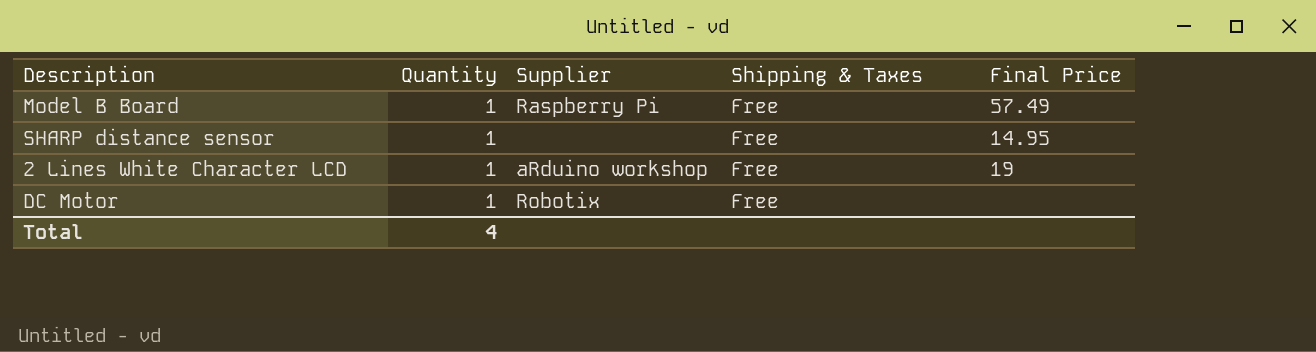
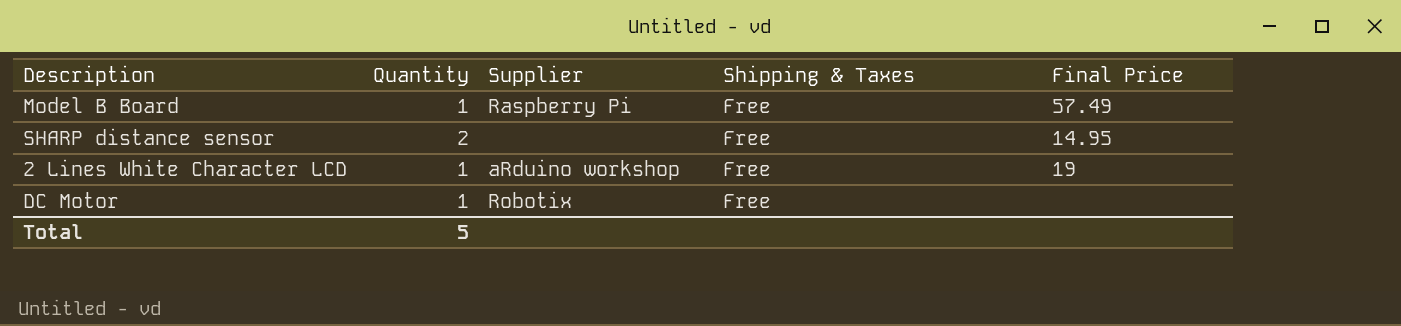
SHARP distance sensor | Quantity: 1 -> 2
Total | Quantity: 4 -> 5

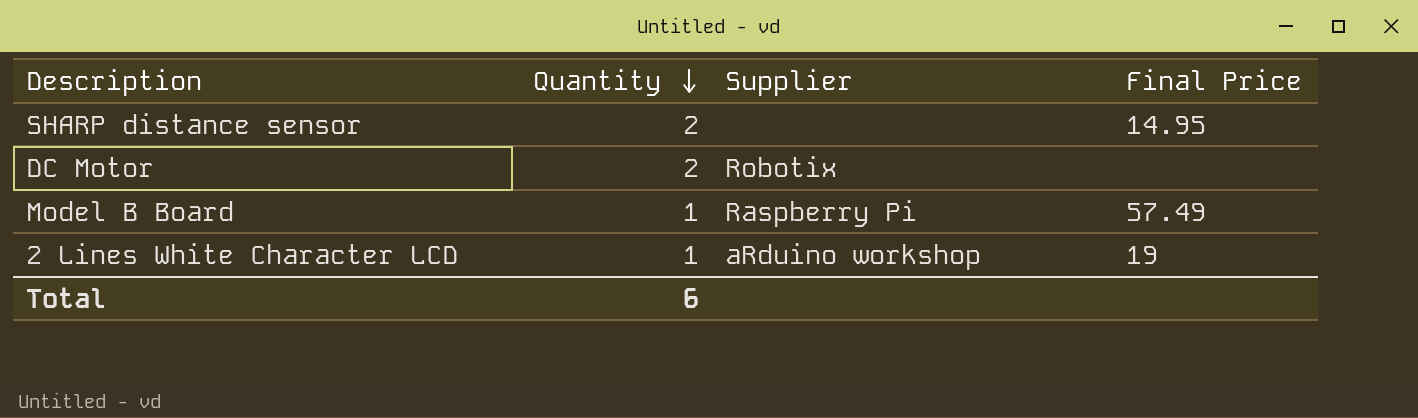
row order: none -> Quantity descending
column Shipping & Taxes | position: 4 -> none
DC Motor | Quantity: 1 -> 2
Total | Quantity: 5 -> 6

